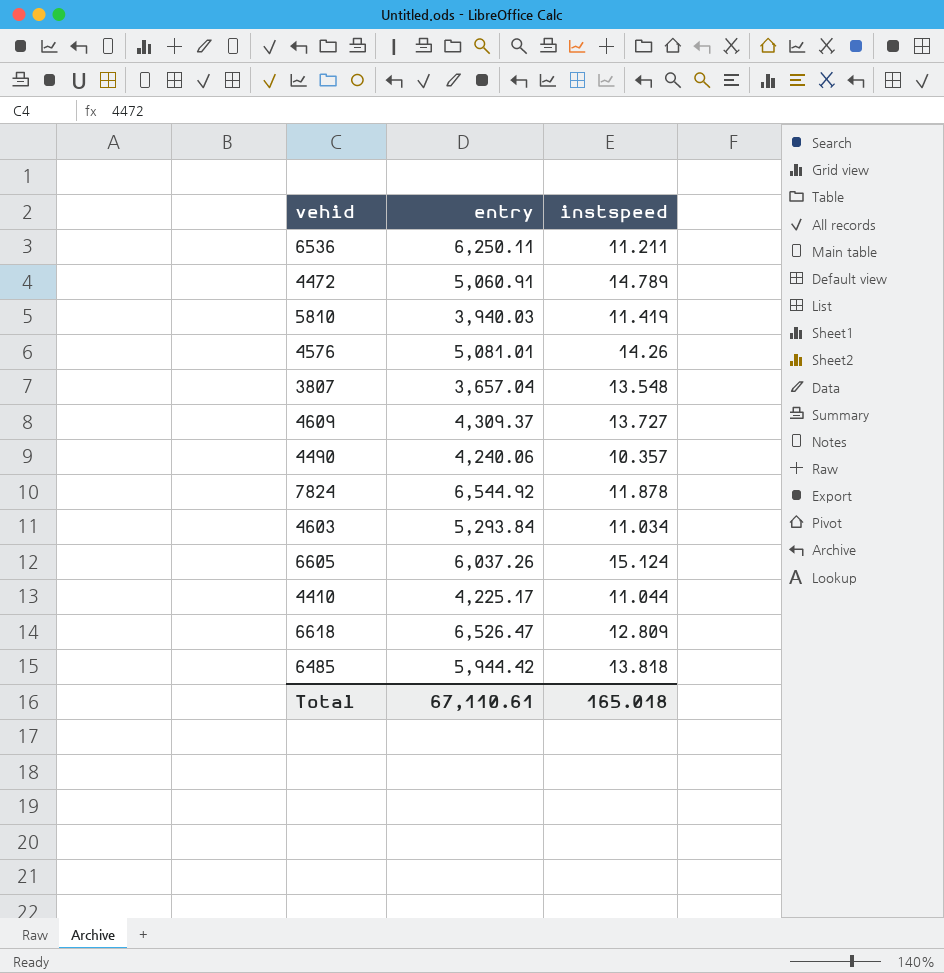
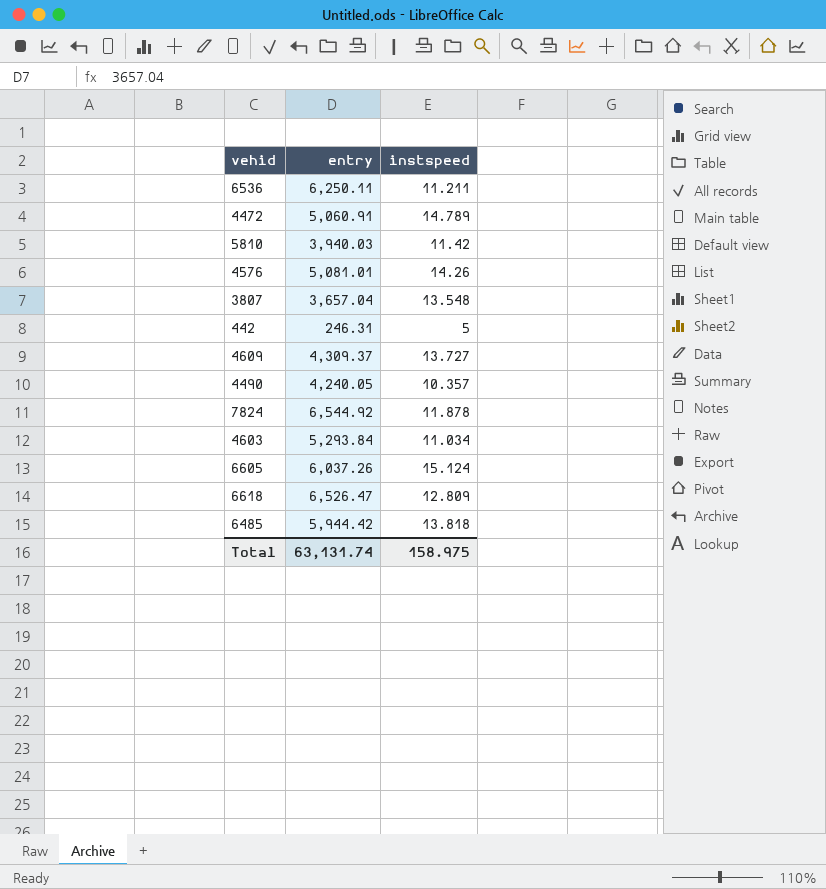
row 4410: 4,225.17 | 11.044 -> none
5810 | instspeed: 11.419 -> 11.42
row 442: none -> 246.31 | 5
4490 | entry: 4,240.06 -> 4,240.05
Total | entry: 67,110.61 -> 63,131.74
Total | instspeed: 165.018 -> 158.975

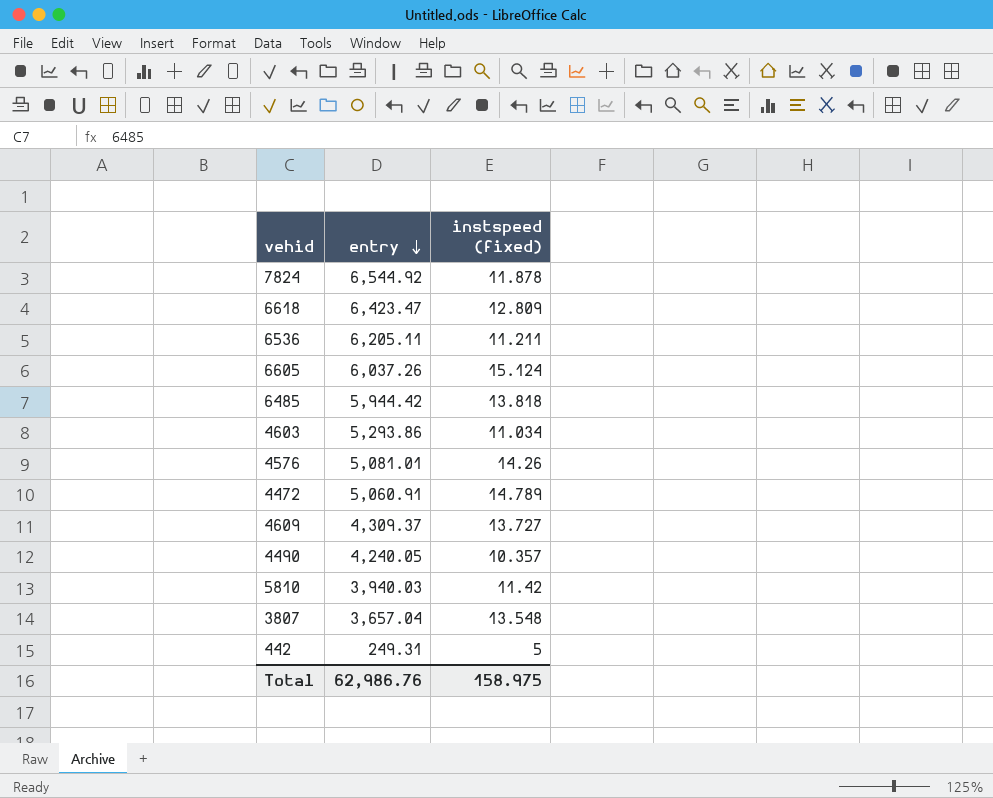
row order: none -> entry descending
column name: instspeed -> instspeed (fixed)
6618 | entry: 6,526.47 -> 6,423.47
6536 | entry: 6,250.11 -> 6,205.11
4603 | entry: 5,293.84 -> 5,293.86
442 | entry: 246.31 -> 249.31
Total | entry: 63,131.74 -> 62,986.76

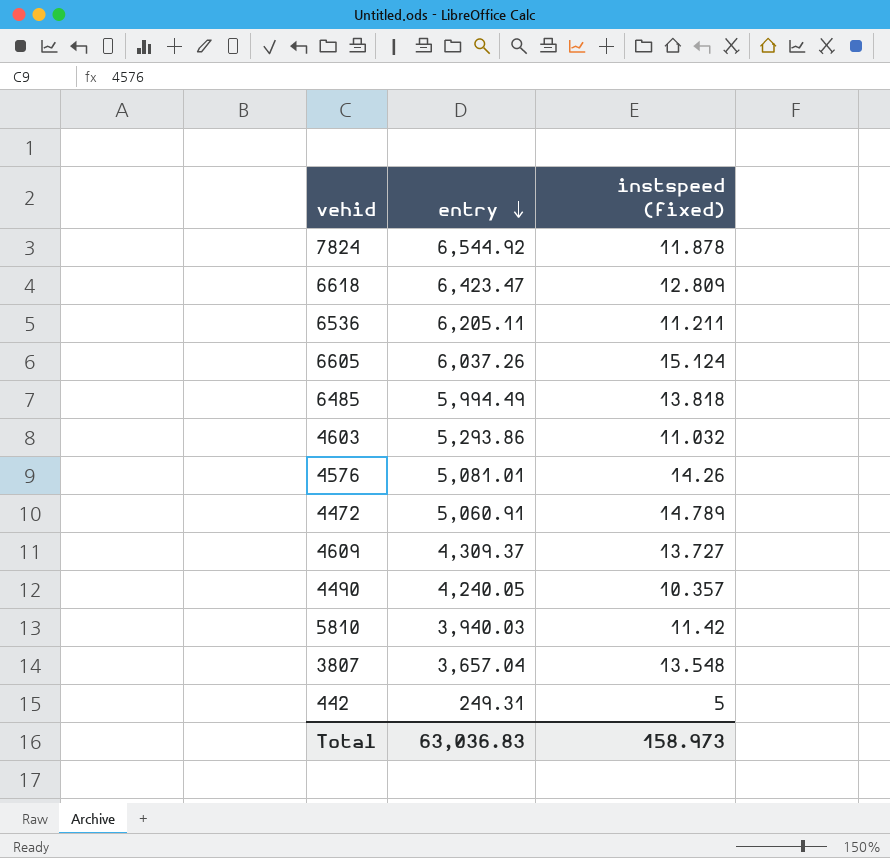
6485 | entry: 5,944.42 -> 5,994.49
4603 | instspeed (fixed): 11.034 -> 11.032
Total | entry: 62,986.76 -> 63,036.83
Total | instspeed (fixed): 158.975 -> 158.973

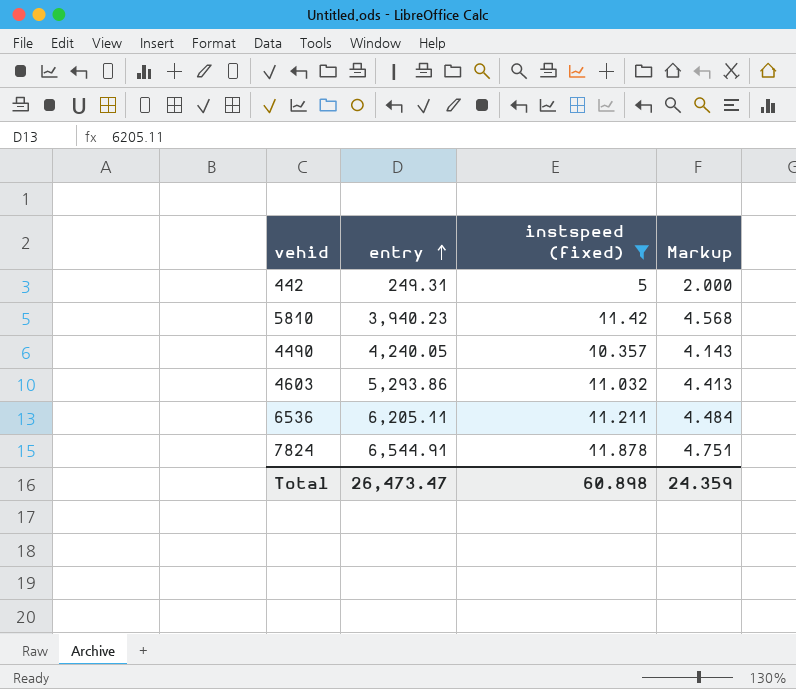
filter: none -> instspeed (fixed) <= 11.878
row order: entry descending -> entry ascending
column Markup | formula: none -> [instspeed (fixed)] * 0.4
5810 | entry: 3,940.03 -> 3,940.23
7824 | entry: 6,544.92 -> 6,544.91
Total | entry: 63,036.83 -> 26,473.47
Total | instspeed (fixed): 158.973 -> 60.898

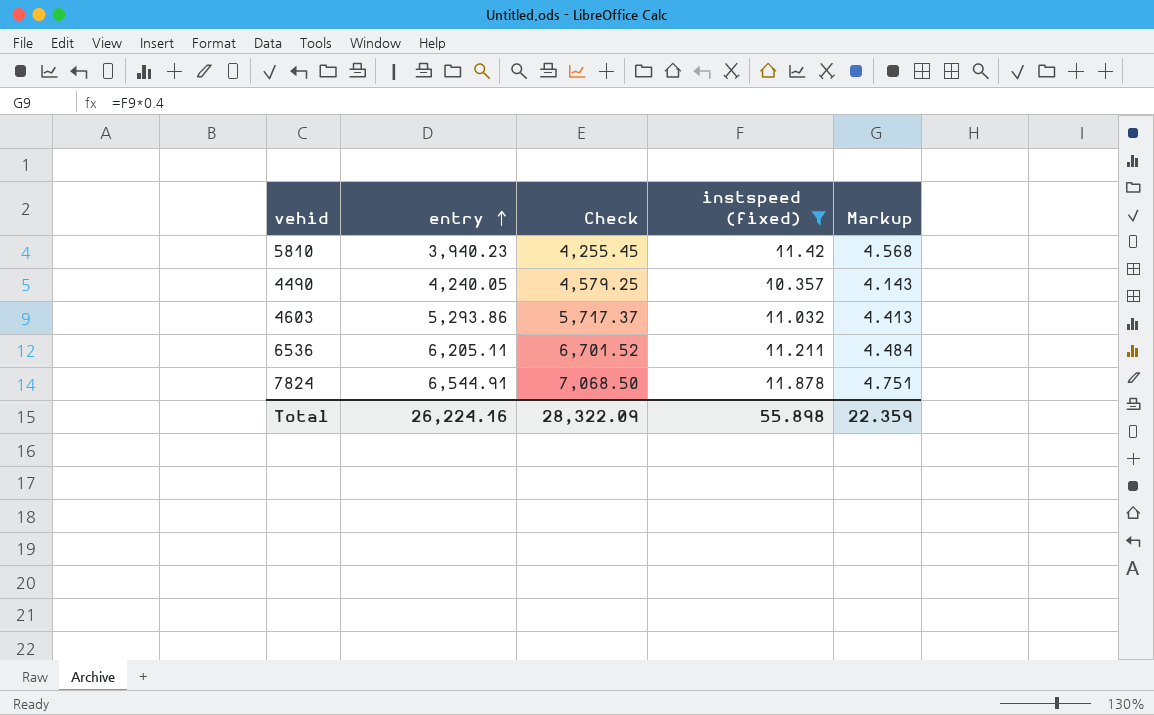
column Check | formula: none -> [entry] * 1.08
row 442: 249.31 | 5 | 2.000 -> none
Total | entry: 26,473.47 -> 26,224.16
Total | instspeed (fixed): 60.898 -> 55.898
Total | Markup: 24.359 -> 22.359

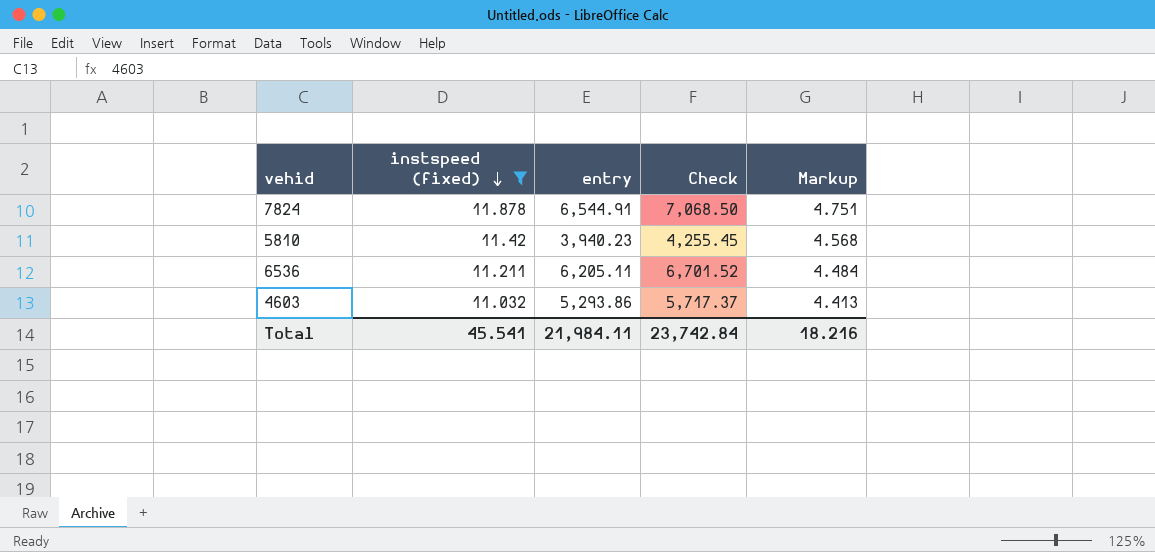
row order: entry ascending -> instspeed (fixed) descending
column instspeed (fixed) | position: 4 -> 2
row 4490: 4,240.05 | 4,579.25 | 10.357 | 4.143 -> none
Total | instspeed (fixed): 55.898 -> 45.541
Total | entry: 26,224.16 -> 21,984.11
Total | Check: 28,322.09 -> 23,742.84
Total | Markup: 22.359 -> 18.216

